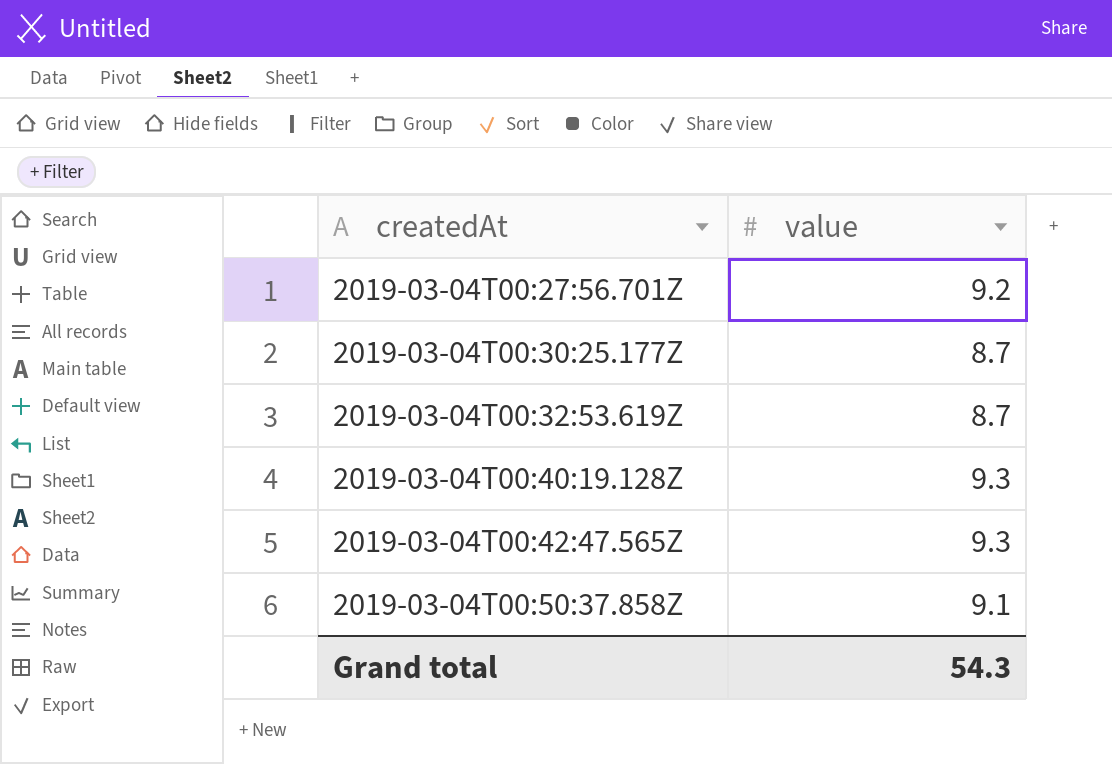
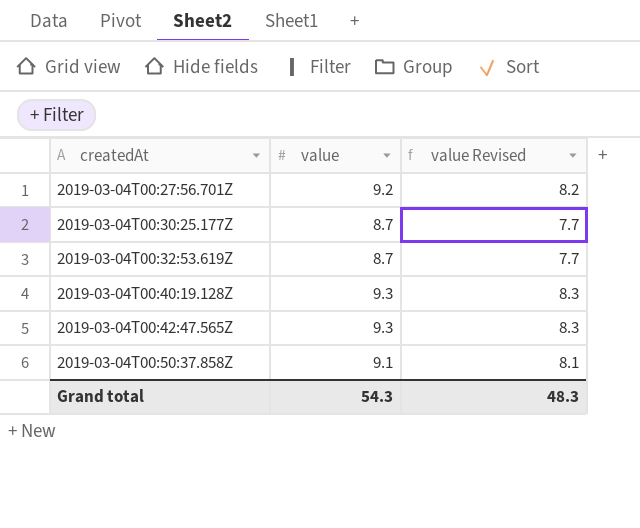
column value Revised | formula: none -> [value] - 1

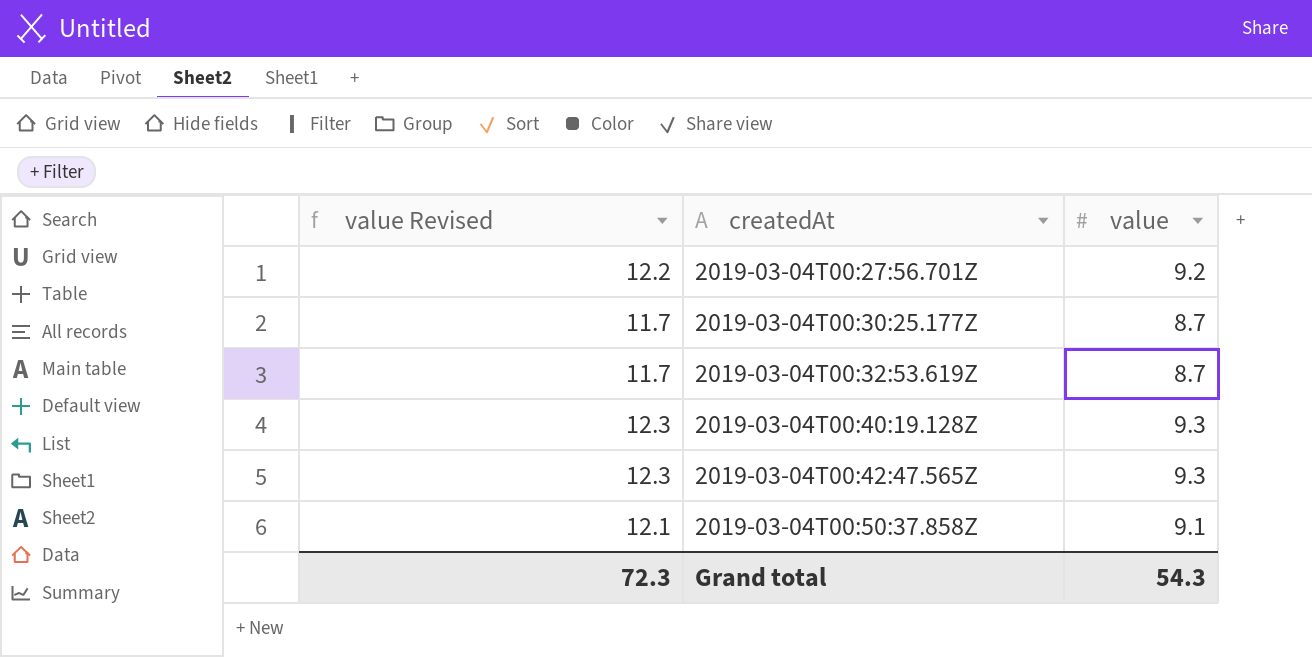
column value Revised | formula: [value] - 1 -> [value] + 3
column value Revised | position: 3 -> 1
Grand total | value Revised: 48.3 -> 72.3

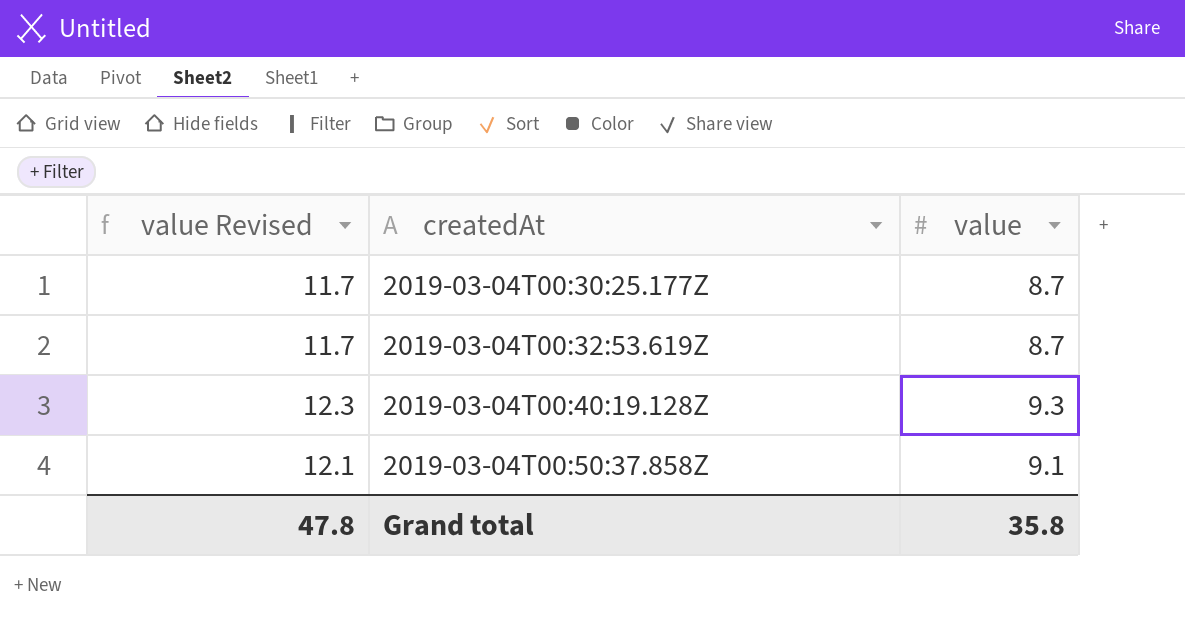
row 2019-03-04T00:27:56.701Z: 12.2 | 9.2 -> none
row 2019-03-04T00:42:47.565Z: 12.3 | 9.3 -> none
Grand total | value Revised: 72.3 -> 47.8
Grand total | value: 54.3 -> 35.8

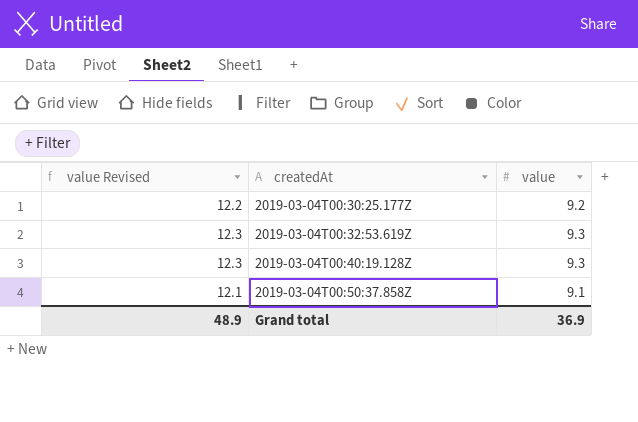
2019-03-04T00:30:25.177Z | value Revised: 11.7 -> 12.2
2019-03-04T00:30:25.177Z | value: 8.7 -> 9.2
2019-03-04T00:32:53.619Z | value Revised: 11.7 -> 12.3
2019-03-04T00:32:53.619Z | value: 8.7 -> 9.3
Grand total | value Revised: 47.8 -> 48.9
Grand total | value: 35.8 -> 36.9

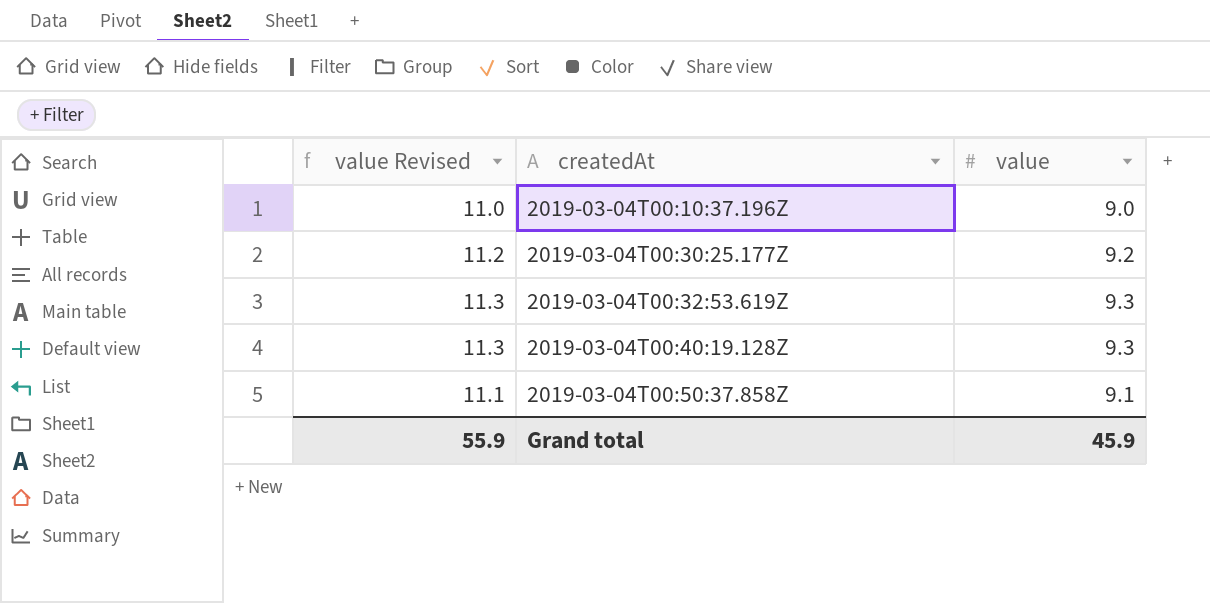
column value Revised | formula: [value] + 3 -> [value] + 2
row 2019-03-04T00:10:37.196Z: none -> 11.0 | 9.0
Grand total | value Revised: 48.9 -> 55.9
Grand total | value: 36.9 -> 45.9

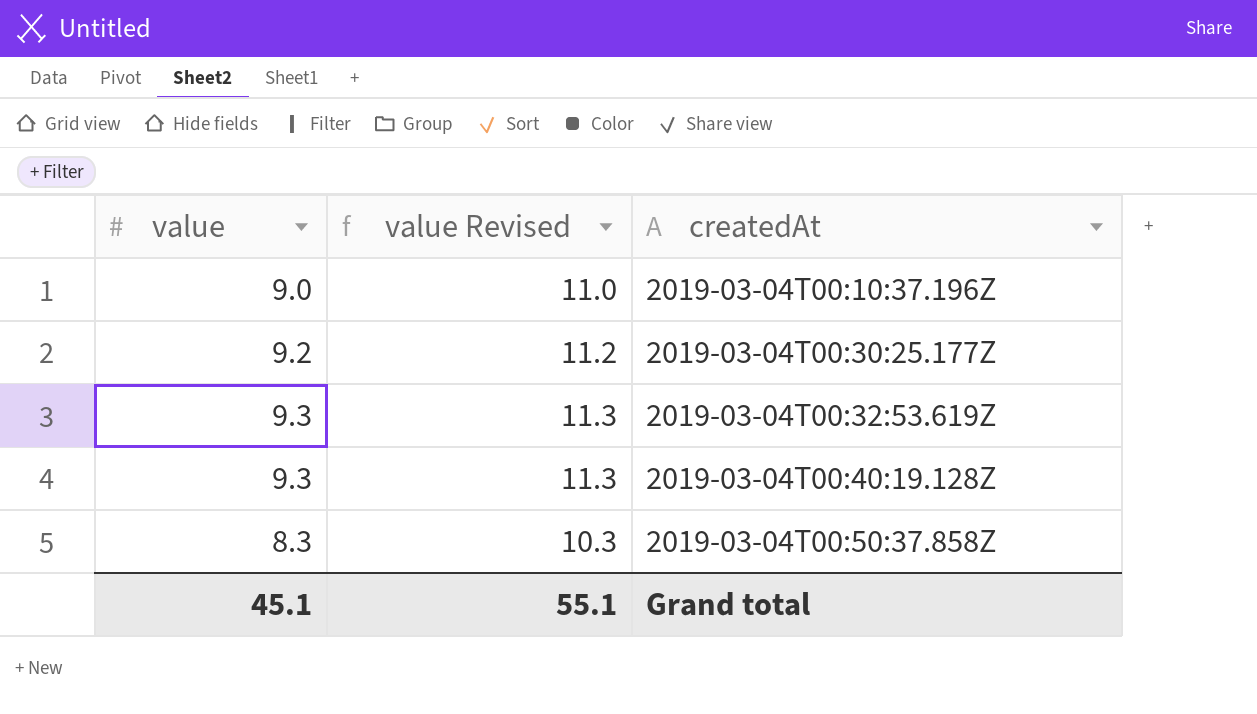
column value | position: 3 -> 1
2019-03-04T00:50:37.858Z | value: 9.1 -> 8.3
2019-03-04T00:50:37.858Z | value Revised: 11.1 -> 10.3
Grand total | value: 45.9 -> 45.1
Grand total | value Revised: 55.9 -> 55.1

